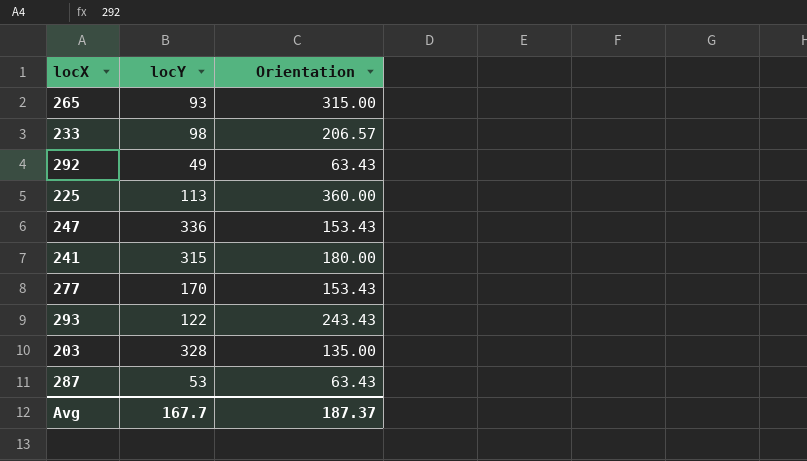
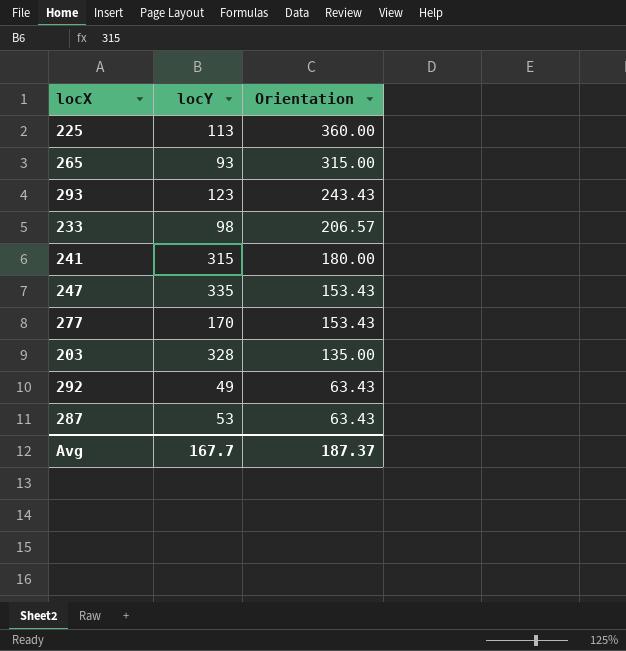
row order: none -> Orientation descending
293 | locY: 122 -> 123
247 | locY: 336 -> 335

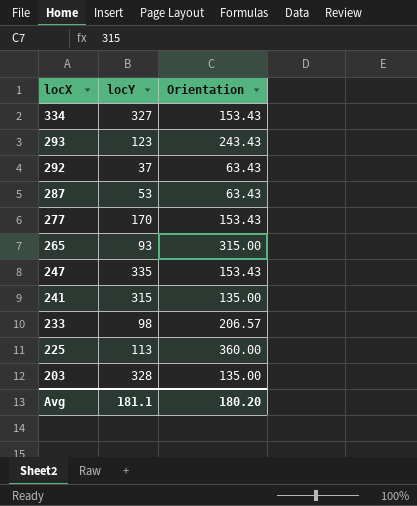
row order: Orientation descending -> locX descending
row 334: none -> 327 | 153.43
292 | locY: 49 -> 37
241 | Orientation: 180.00 -> 135.00
Avg | locY: 167.7 -> 181.1
Avg | Orientation: 187.37 -> 180.20

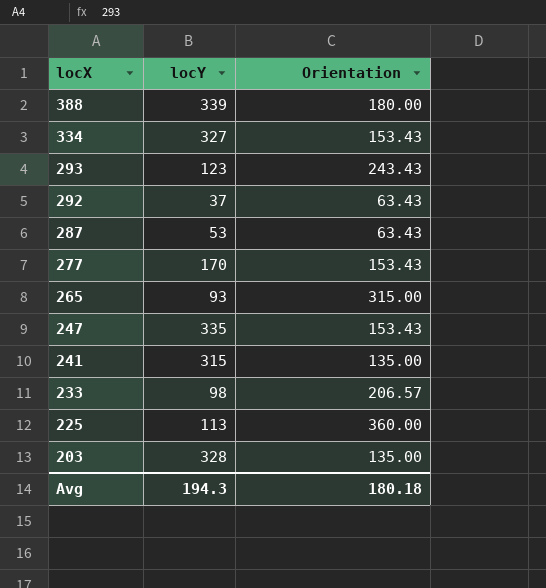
row 388: none -> 339 | 180.00
Avg | locY: 181.1 -> 194.3
Avg | Orientation: 180.20 -> 180.18

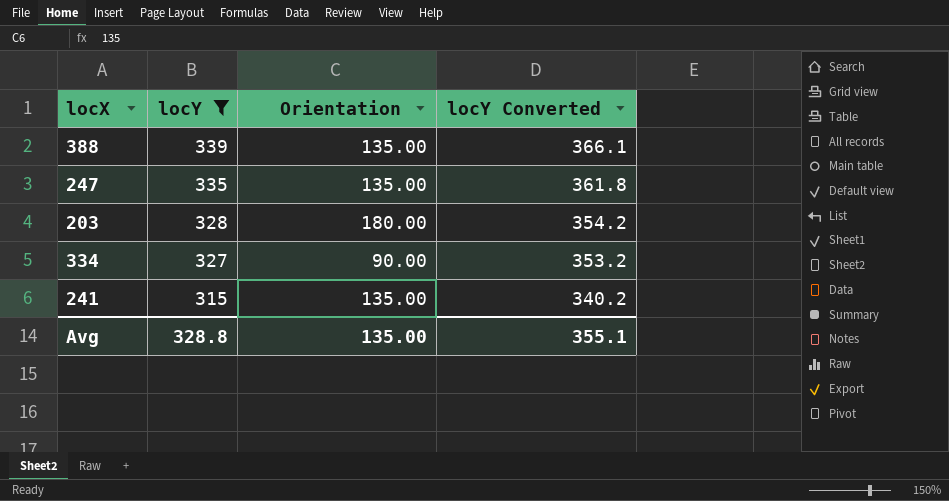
filter: none -> locY >= 315
row order: locX descending -> locY descending
column locY Converted | formula: none -> [locY] * 1.08
388 | Orientation: 180.00 -> 135.00
247 | Orientation: 153.43 -> 135.00
203 | Orientation: 135.00 -> 180.00
334 | Orientation: 153.43 -> 90.00
Avg | locY: 194.3 -> 328.8
Avg | Orientation: 180.18 -> 135.00

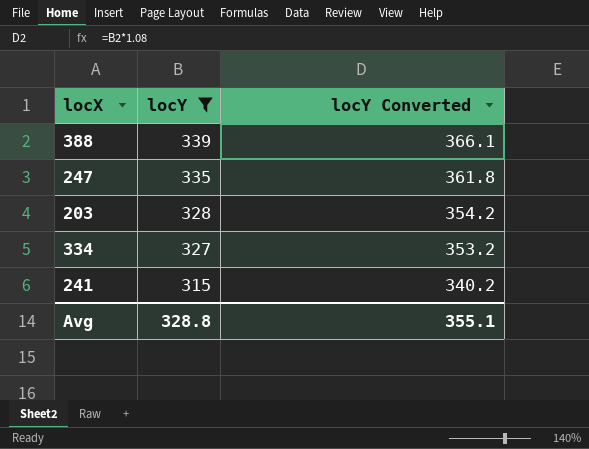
column Orientation | position: 3 -> none

